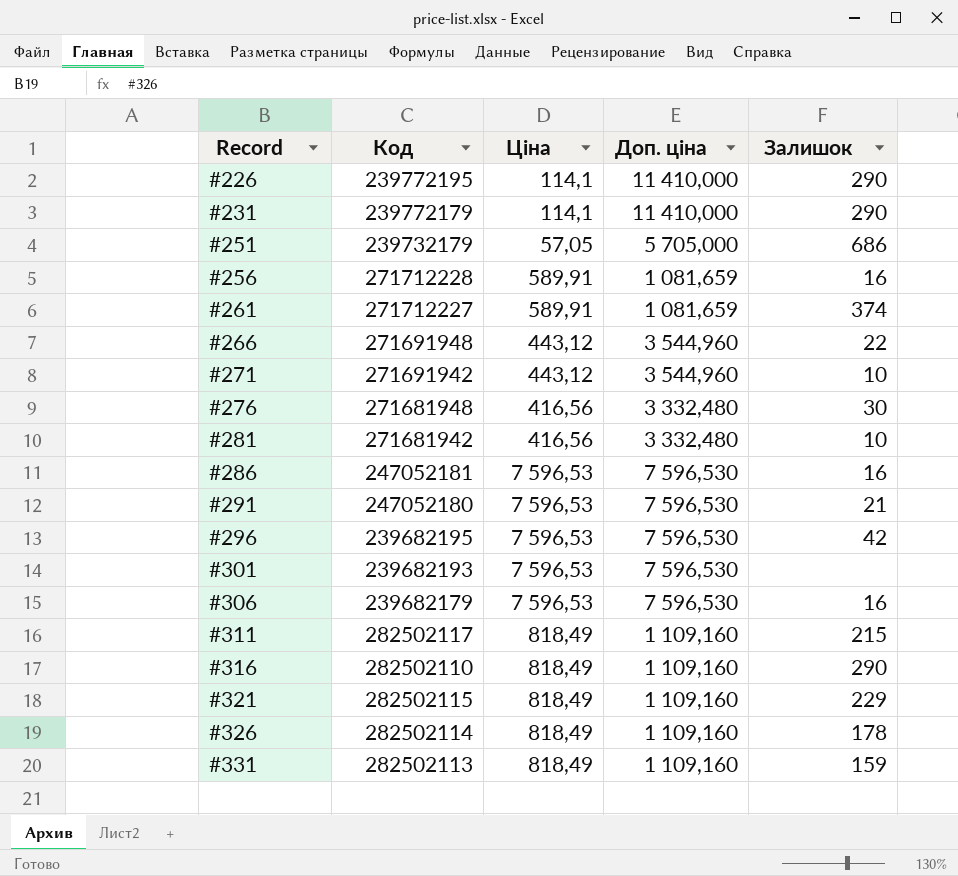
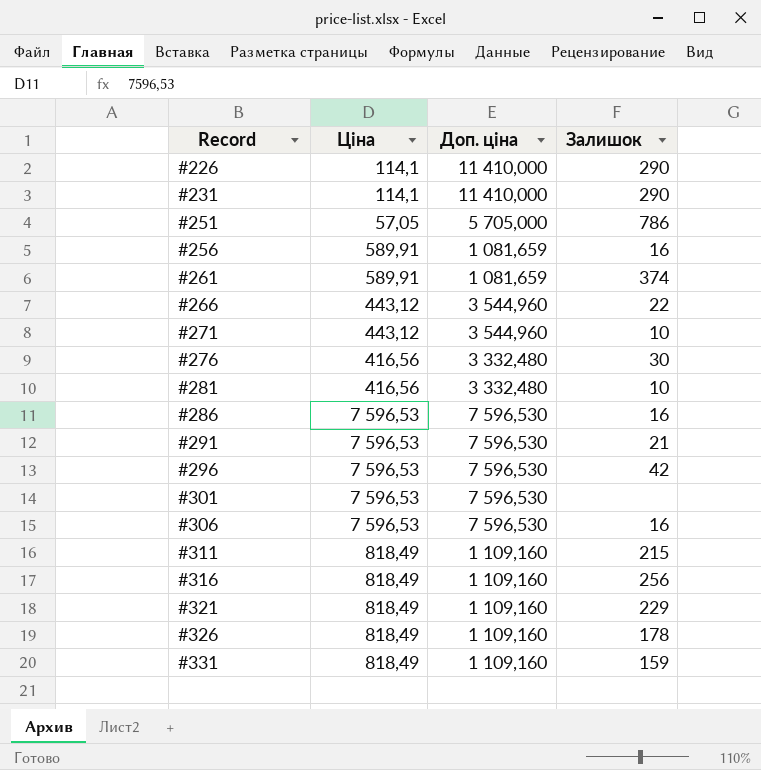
column Код | position: 2 -> none
#251 | Залишок: 686 -> 786
#316 | Залишок: 290 -> 256

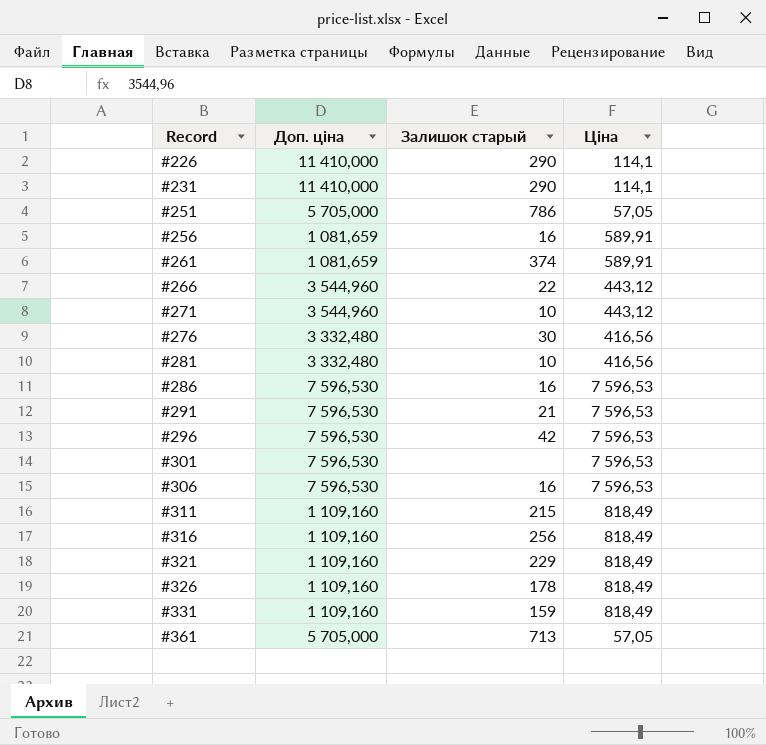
column name: Залишок -> Залишок старый
column Ціна | position: 2 -> 4
row #361: none -> 5 705,000 | 713 | 57,05

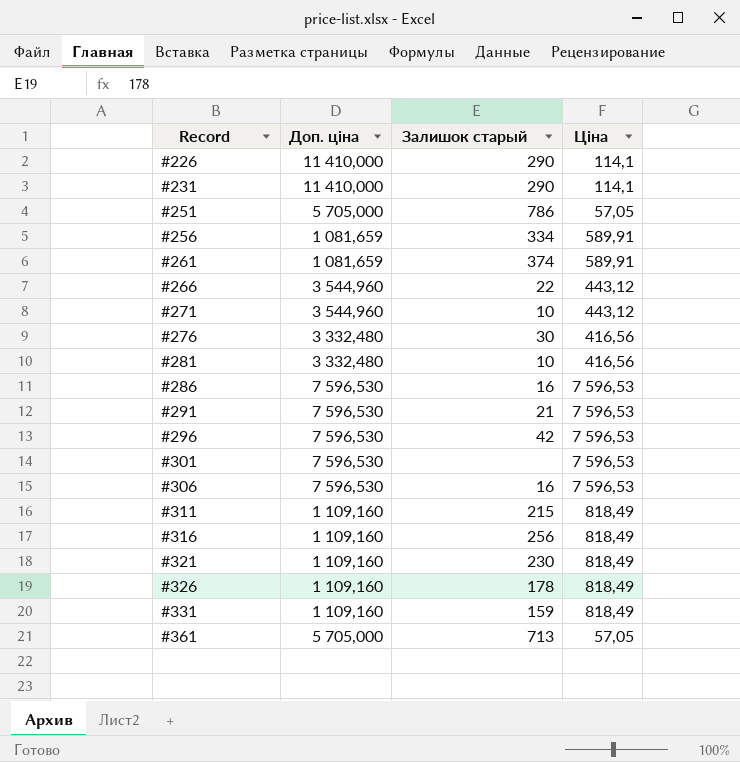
#256 | Залишок старый: 16 -> 334
#321 | Залишок старый: 229 -> 230

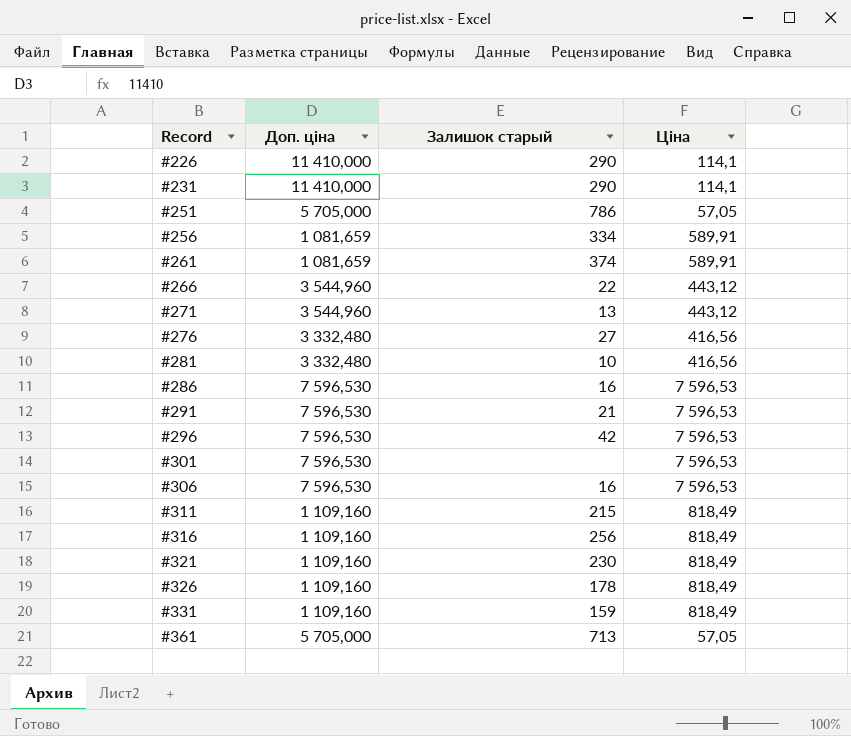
#271 | Залишок старый: 10 -> 13
#276 | Залишок старый: 30 -> 27

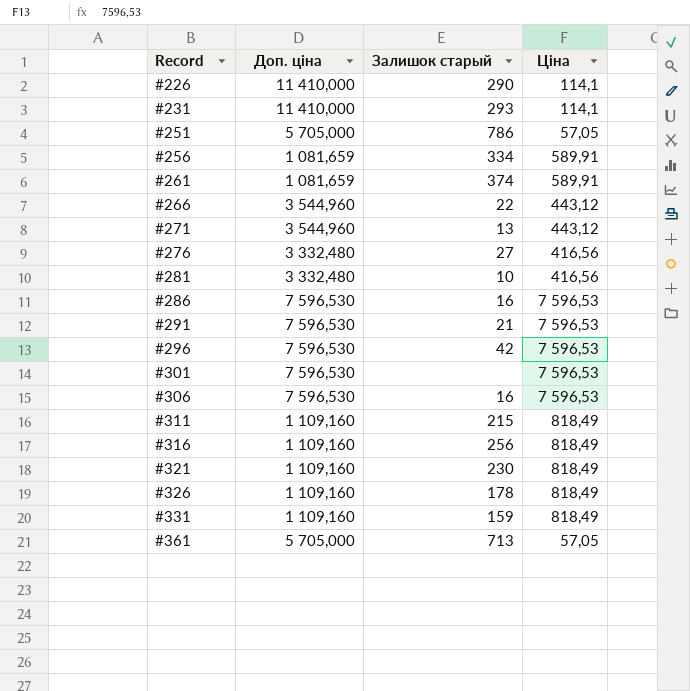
#231 | Залишок старый: 290 -> 293

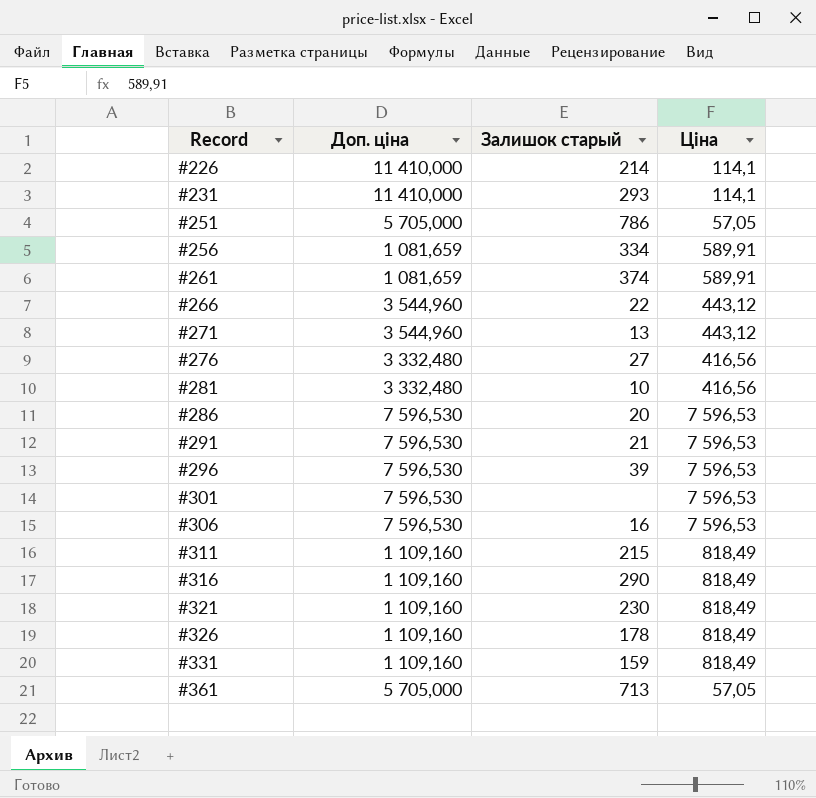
#226 | Залишок старый: 290 -> 214
#286 | Залишок старый: 16 -> 20
#296 | Залишок старый: 42 -> 39
#316 | Залишок старый: 256 -> 290

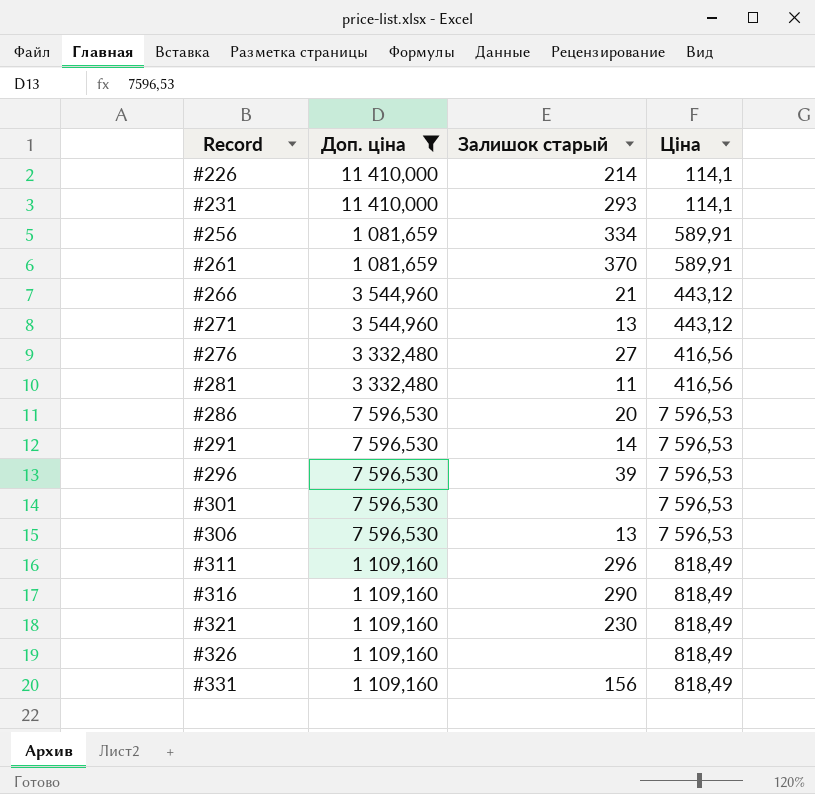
filter: none -> Доп. ціна != 5 705,000
#261 | Залишок старый: 374 -> 370
#266 | Залишок старый: 22 -> 21
#281 | Залишок старый: 10 -> 11
#291 | Залишок старый: 21 -> 14
#306 | Залишок старый: 16 -> 13
#311 | Залишок старый: 215 -> 296
#326 | Залишок старый: 178 -> none
#331 | Залишок старый: 159 -> 156

